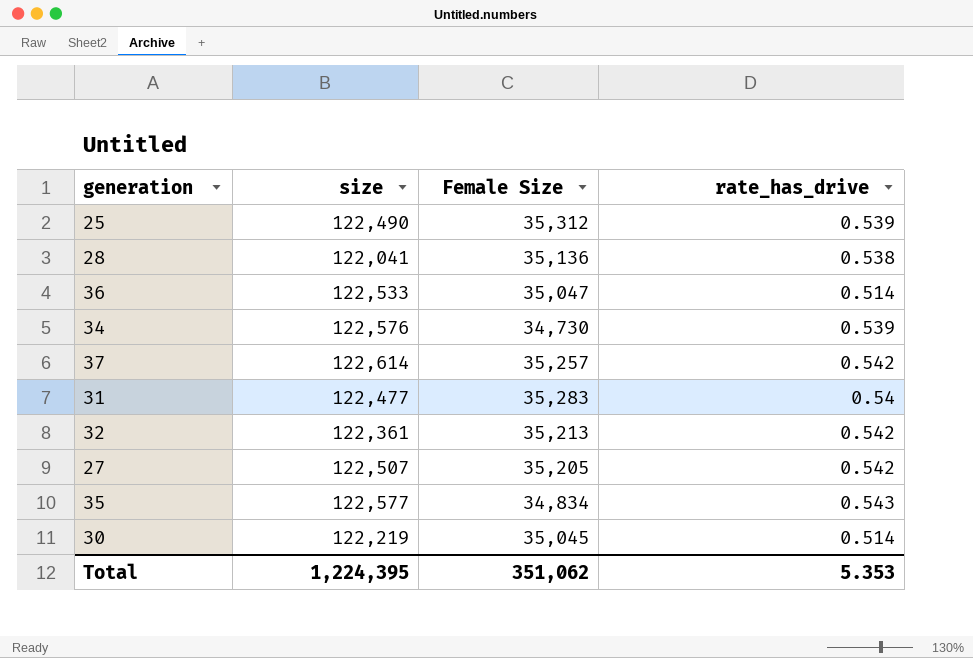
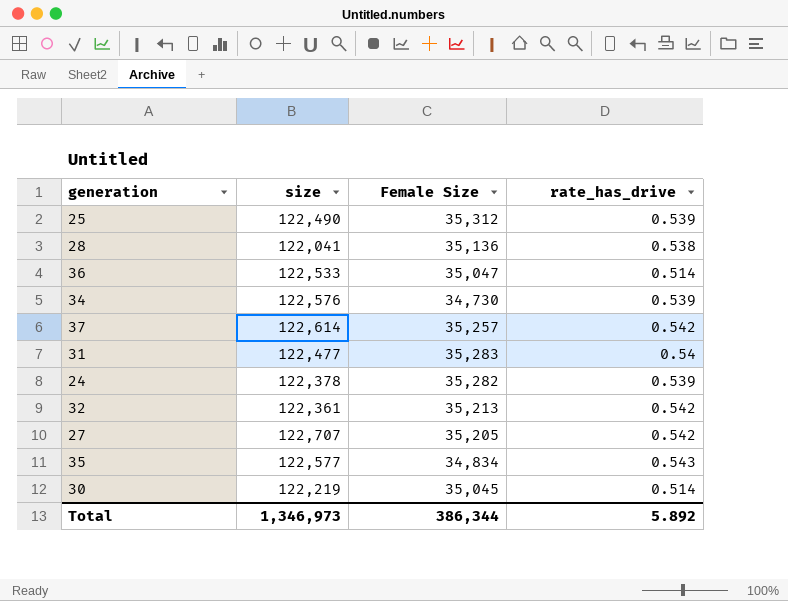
row 24: none -> 122,378 | 35,282 | 0.539
27 | size: 122,507 -> 122,707
Total | size: 1,224,395 -> 1,346,973
Total | Female Size: 351,062 -> 386,344
Total | rate_has_drive: 5.353 -> 5.892

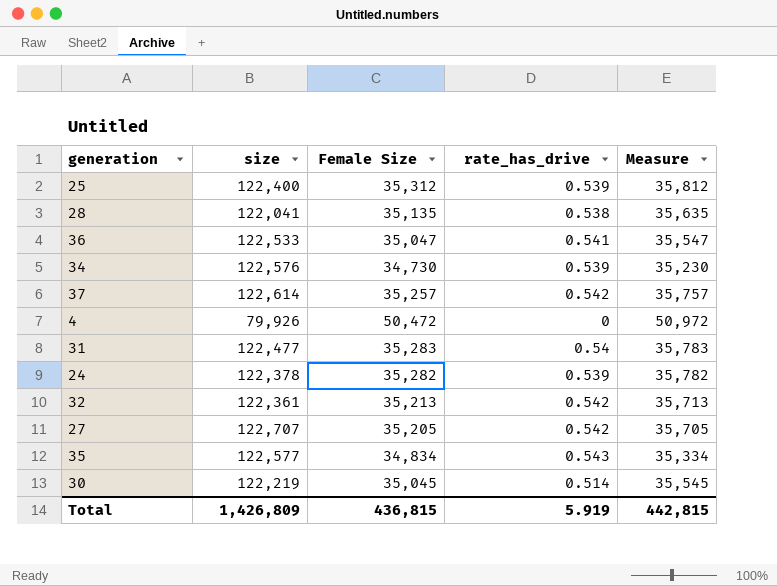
column Measure | formula: none -> [Female Size] + 500
25 | size: 122,490 -> 122,400
28 | Female Size: 35,136 -> 35,135
36 | rate_has_drive: 0.514 -> 0.541
row 4: none -> 79,926 | 50,472 | 0 | 50,972
Total | size: 1,346,973 -> 1,426,809
Total | Female Size: 386,344 -> 436,815
Total | rate_has_drive: 5.892 -> 5.919

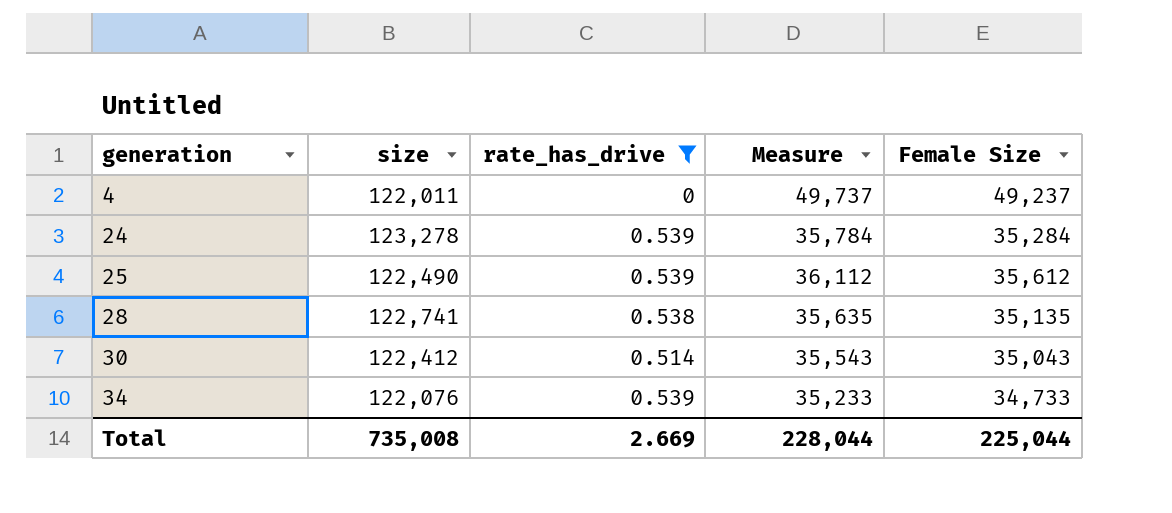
filter: none -> rate_has_drive <= 0.539
row order: none -> generation ascending
column Female Size | position: 3 -> 5
4 | size: 79,926 -> 122,011
4 | Measure: 50,972 -> 49,737
4 | Female Size: 50,472 -> 49,237
24 | size: 122,378 -> 123,278
24 | Measure: 35,782 -> 35,784
24 | Female Size: 35,282 -> 35,284
25 | size: 122,400 -> 122,490
25 | Measure: 35,812 -> 36,112
25 | Female Size: 35,312 -> 35,612
28 | size: 122,041 -> 122,741
30 | size: 122,219 -> 122,412
30 | Measure: 35,545 -> 35,543
30 | Female Size: 35,045 -> 35,043
34 | size: 122,576 -> 122,076
34 | Measure: 35,230 -> 35,233
34 | Female Size: 34,730 -> 34,733
Total | size: 1,426,809 -> 735,008
Total | rate_has_drive: 5.919 -> 2.669
Total | Measure: 442,815 -> 228,044
Total | Female Size: 436,815 -> 225,044

